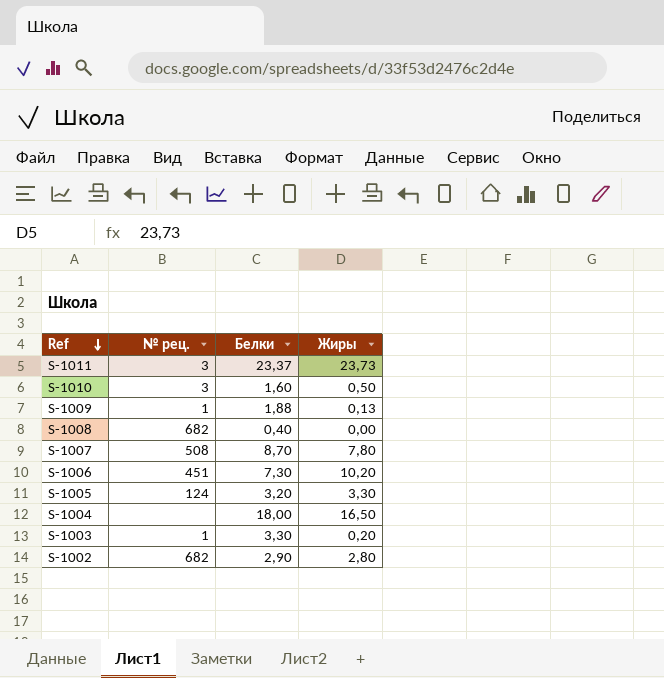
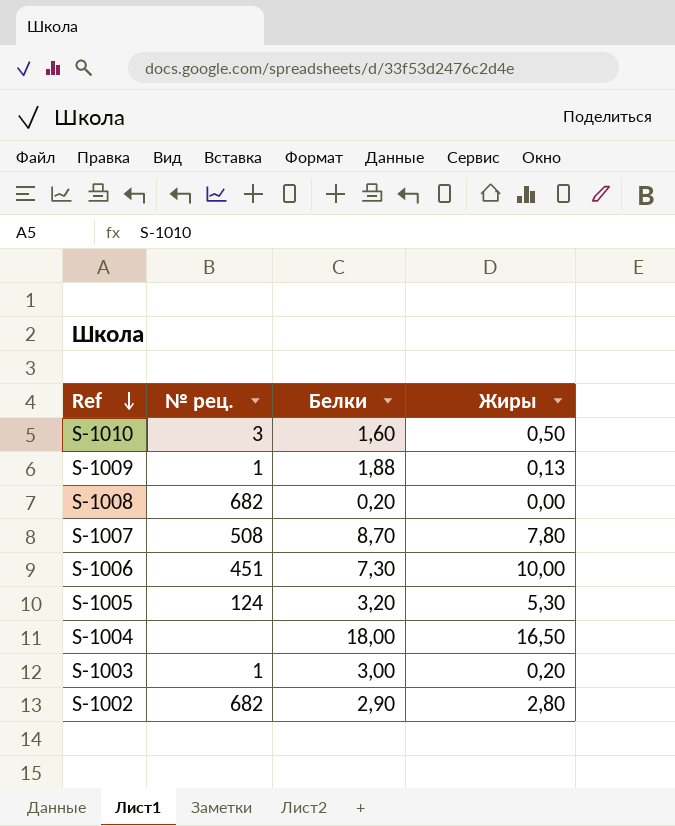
row S-1011: 3 | 23,37 | 23,73 -> none
S-1008 | Белки: 0,40 -> 0,20
S-1006 | Жиры: 10,20 -> 10,00
S-1005 | Жиры: 3,30 -> 5,30
S-1003 | Белки: 3,30 -> 3,00

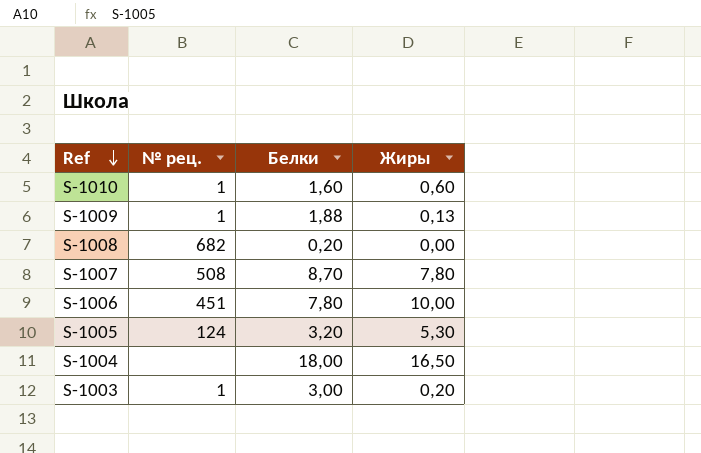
row S-1002: 682 | 2,90 | 2,80 -> none
S-1010 | № рец.: 3 -> 1
S-1010 | Жиры: 0,50 -> 0,60
S-1006 | Белки: 7,30 -> 7,80

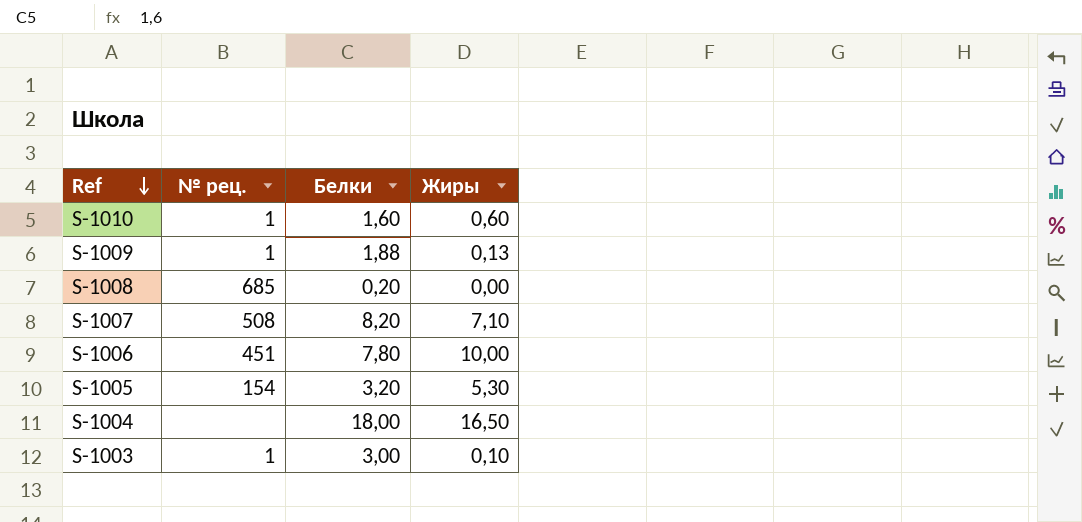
S-1008 | № рец.: 682 -> 685
S-1007 | Белки: 8,70 -> 8,20
S-1007 | Жиры: 7,80 -> 7,10
S-1005 | № рец.: 124 -> 154
S-1003 | Жиры: 0,20 -> 0,10

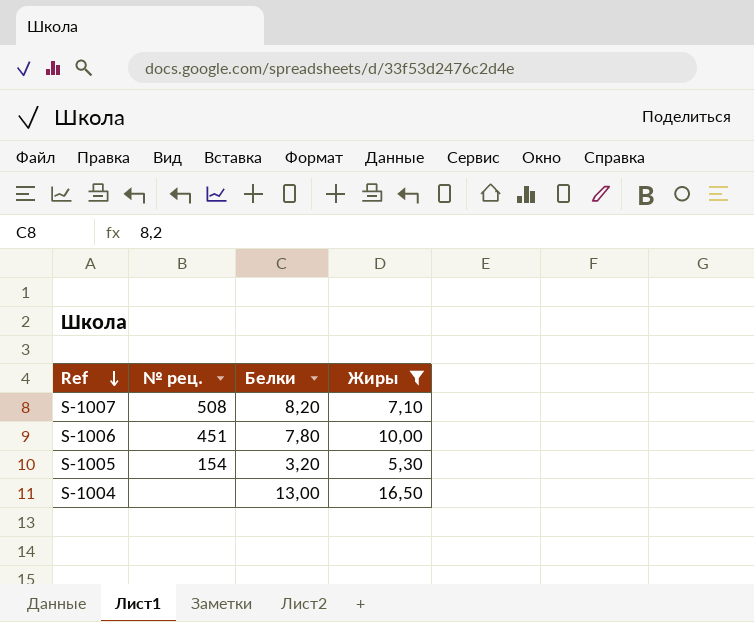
filter: none -> Жиры >= 5,30
S-1004 | Белки: 18,00 -> 13,00

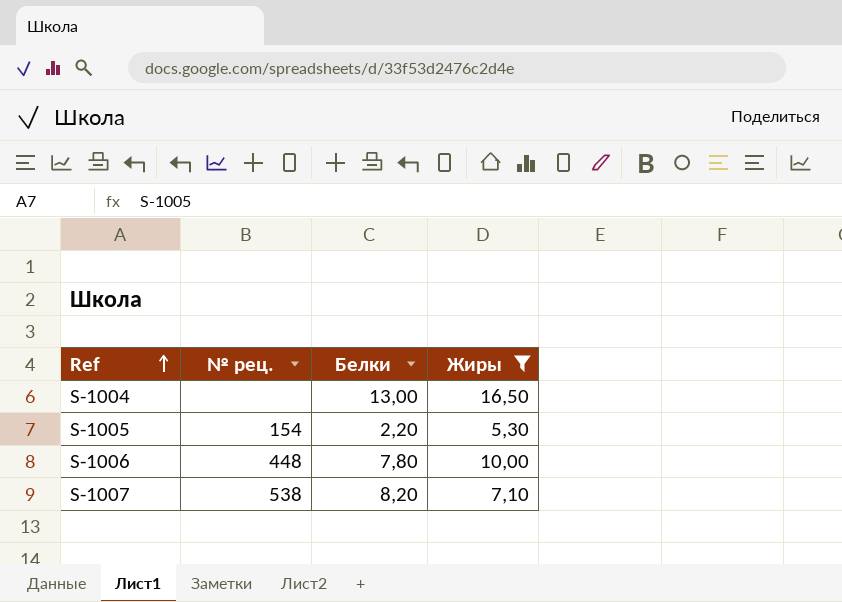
row order: Ref descending -> Ref ascending
S-1005 | Белки: 3,20 -> 2,20
S-1006 | № рец.: 451 -> 448
S-1007 | № рец.: 508 -> 538

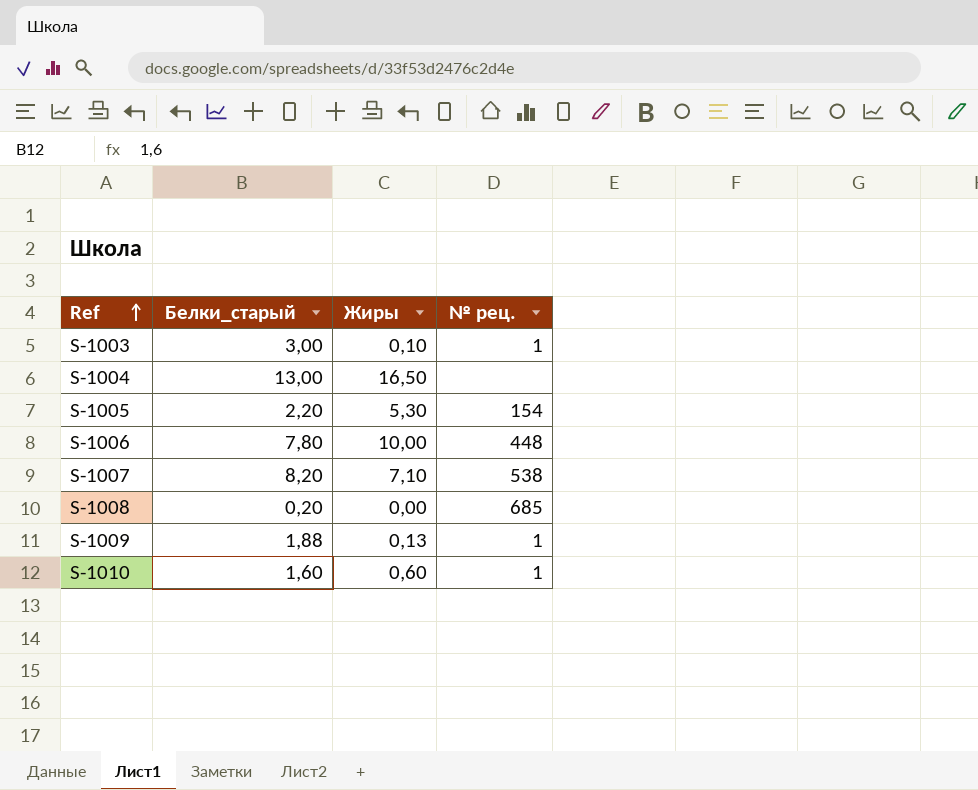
filter: Жиры >= 5,30 -> none
column name: Белки -> Белки_старый
column № рец. | position: 2 -> 4

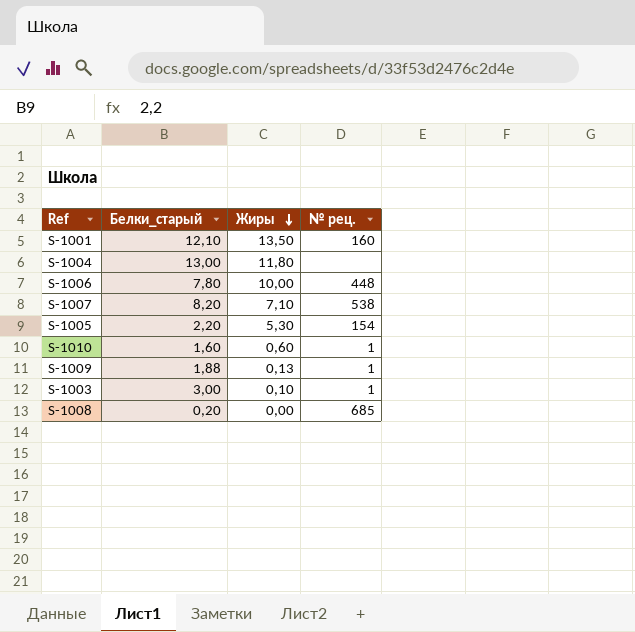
row order: Ref ascending -> Жиры descending
row S-1001: none -> 12,10 | 13,50 | 160
S-1004 | Жиры: 16,50 -> 11,80

